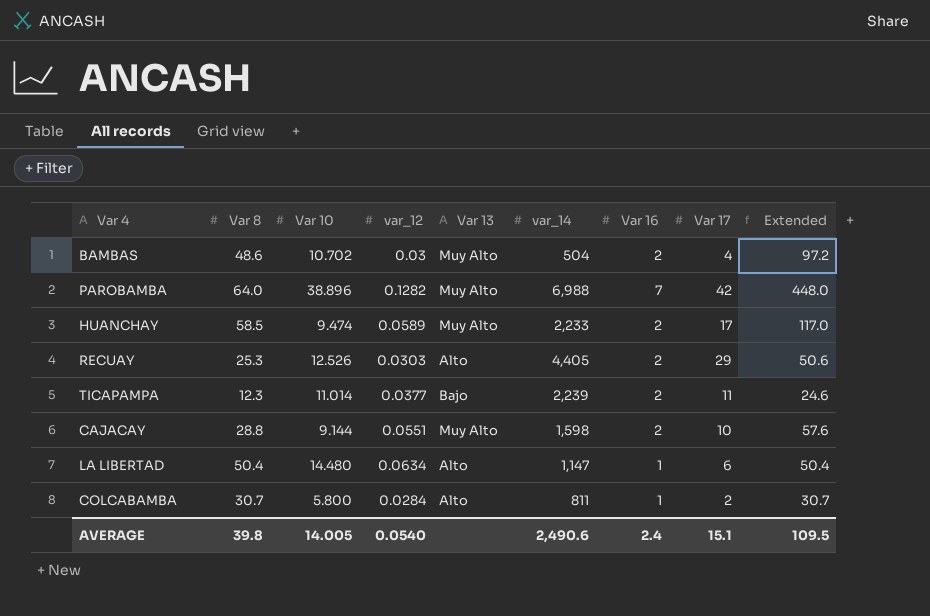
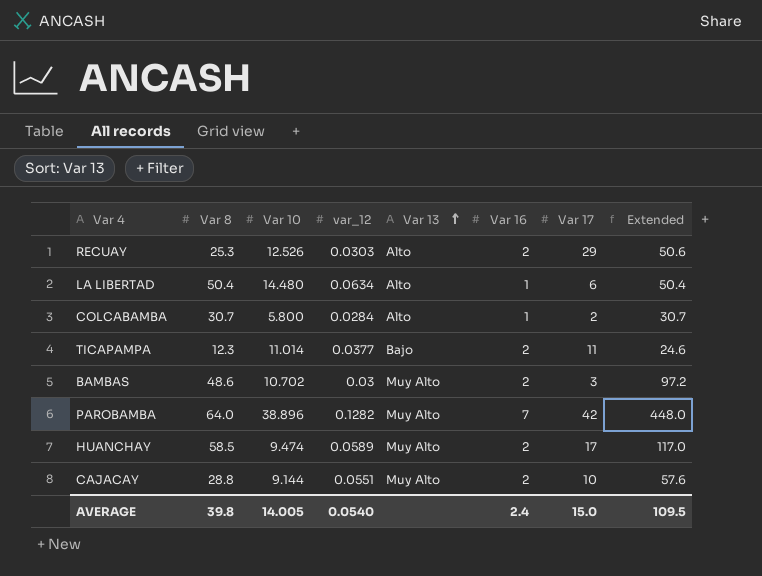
row order: none -> Var 13 ascending
column var_14 | position: 6 -> none
BAMBAS | Var 17: 4 -> 3
AVERAGE | Var 17: 15.1 -> 15.0

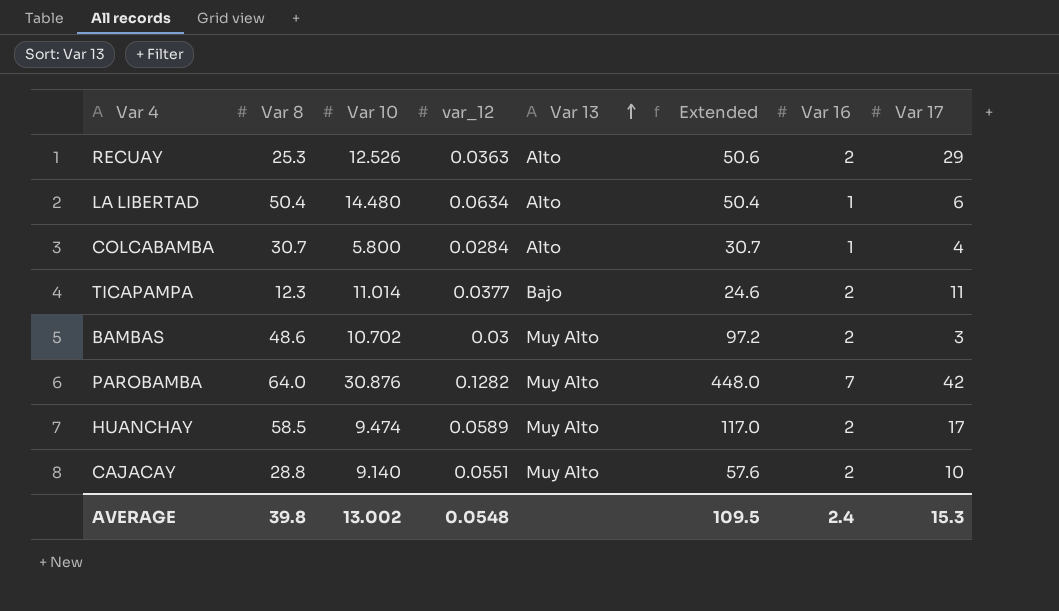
column Extended | position: 8 -> 6
RECUAY | var_12: 0.0303 -> 0.0363
COLCABAMBA | Var 17: 2 -> 4
PAROBAMBA | Var 10: 38.896 -> 30.876
CAJACAY | Var 10: 9.144 -> 9.140
AVERAGE | Var 10: 14.005 -> 13.002
AVERAGE | var_12: 0.0540 -> 0.0548
AVERAGE | Var 17: 15.0 -> 15.3

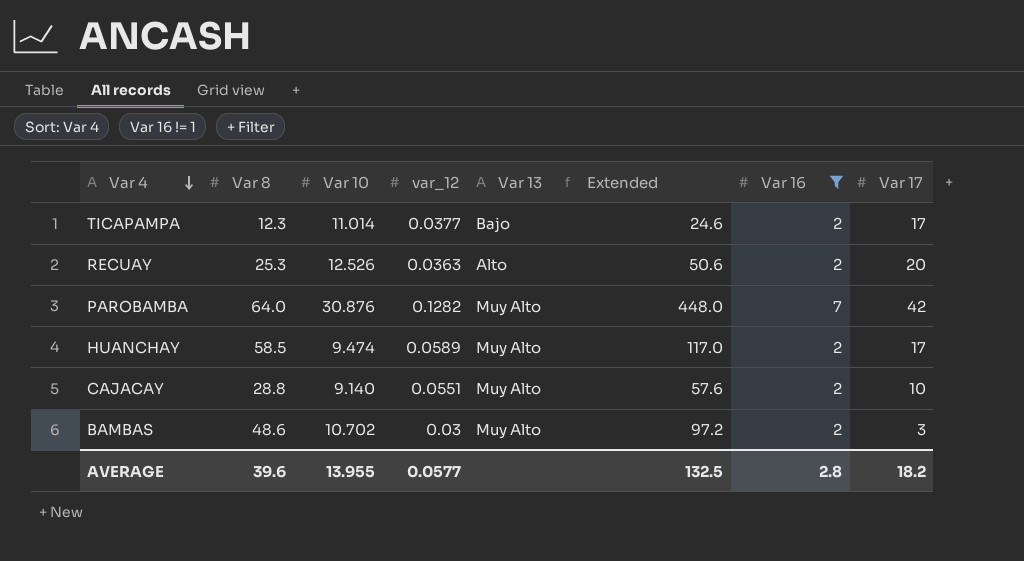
filter: none -> Var 16 != 1
row order: Var 13 ascending -> Var 4 descending
TICAPAMPA | Var 17: 11 -> 17
RECUAY | Var 17: 29 -> 20
AVERAGE | Var 8: 39.8 -> 39.6
AVERAGE | Var 10: 13.002 -> 13.955
AVERAGE | var_12: 0.0548 -> 0.0577
AVERAGE | Extended: 109.5 -> 132.5
AVERAGE | Var 16: 2.4 -> 2.8
AVERAGE | Var 17: 15.3 -> 18.2

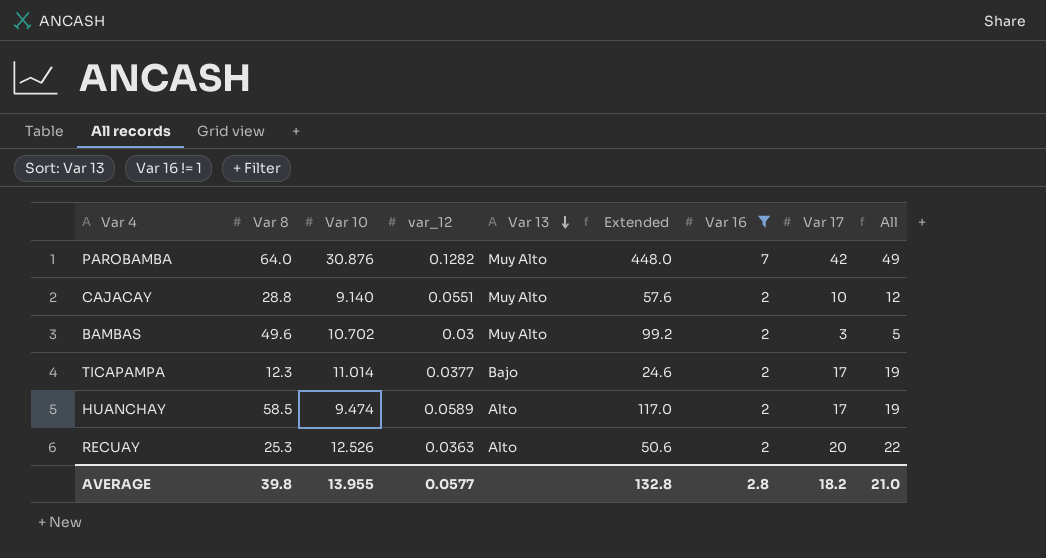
row order: Var 4 descending -> Var 13 descending
column All | formula: none -> [Var 16] + [Var 17]
BAMBAS | Var 8: 48.6 -> 49.6
BAMBAS | Extended: 97.2 -> 99.2
HUANCHAY | Var 13: Muy Alto -> Alto
AVERAGE | Var 8: 39.6 -> 39.8
AVERAGE | Extended: 132.5 -> 132.8

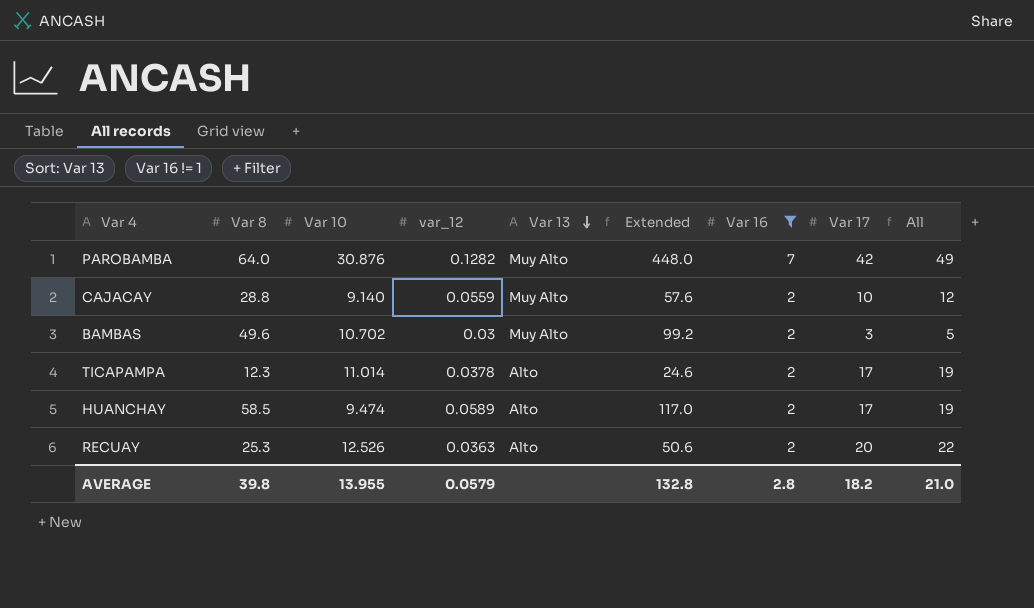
CAJACAY | var_12: 0.0551 -> 0.0559
TICAPAMPA | var_12: 0.0377 -> 0.0378
TICAPAMPA | Var 13: Bajo -> Alto
AVERAGE | var_12: 0.0577 -> 0.0579

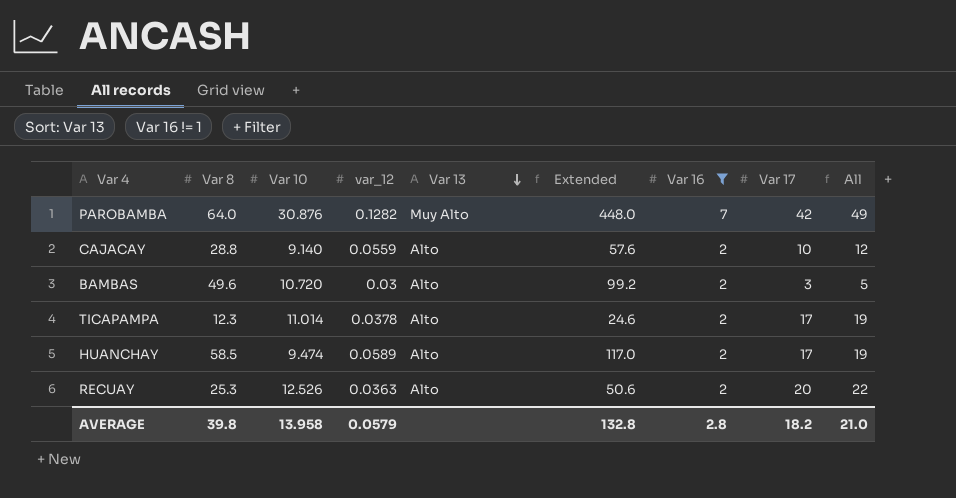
CAJACAY | Var 13: Muy Alto -> Alto
BAMBAS | Var 10: 10.702 -> 10.720
BAMBAS | Var 13: Muy Alto -> Alto
AVERAGE | Var 10: 13.955 -> 13.958

